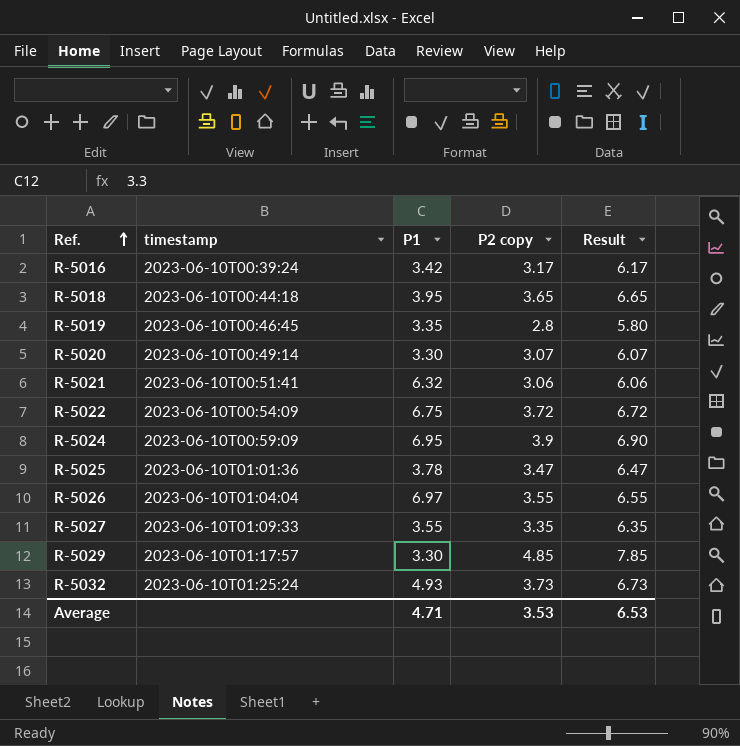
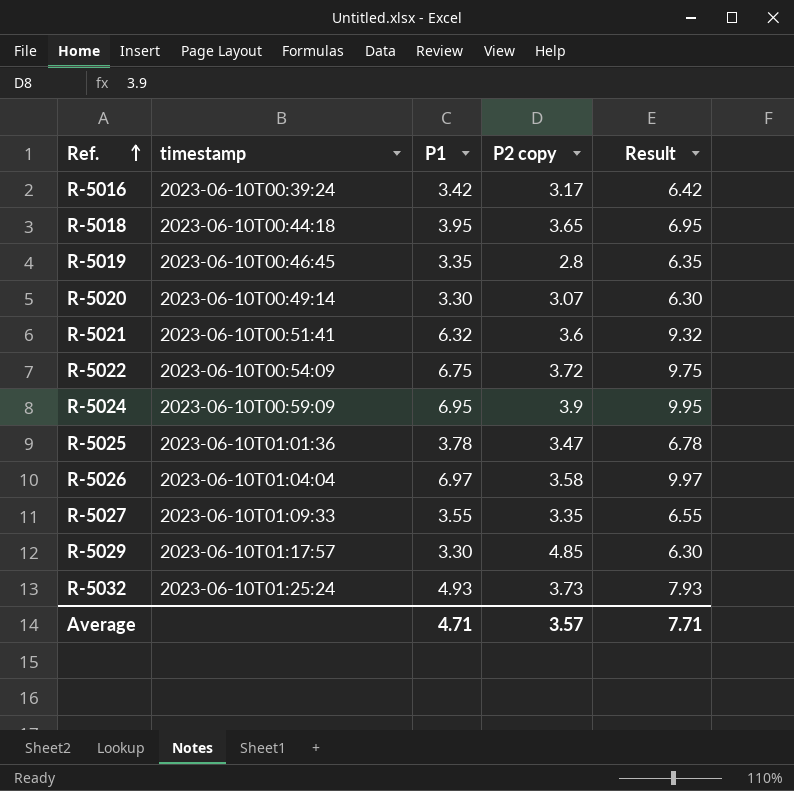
column Result | formula: [P2 copy] + 3 -> [P1] + 3
R-5021 | P2 copy: 3.06 -> 3.6
R-5026 | P2 copy: 3.55 -> 3.58
Average | P2 copy: 3.53 -> 3.57
Average | Result: 6.53 -> 7.71

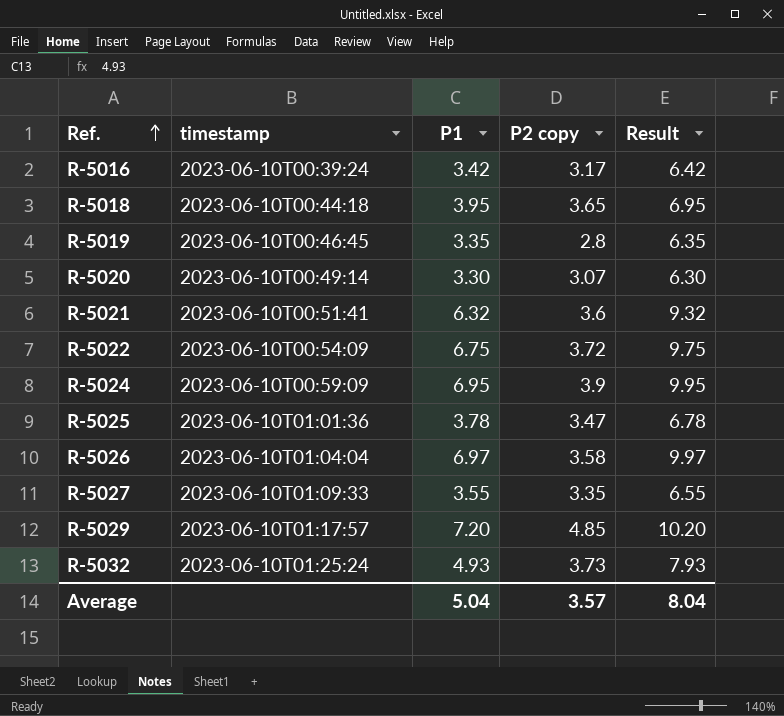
R-5029 | P1: 3.30 -> 7.20
R-5029 | Result: 6.30 -> 10.20
Average | P1: 4.71 -> 5.04
Average | Result: 7.71 -> 8.04

